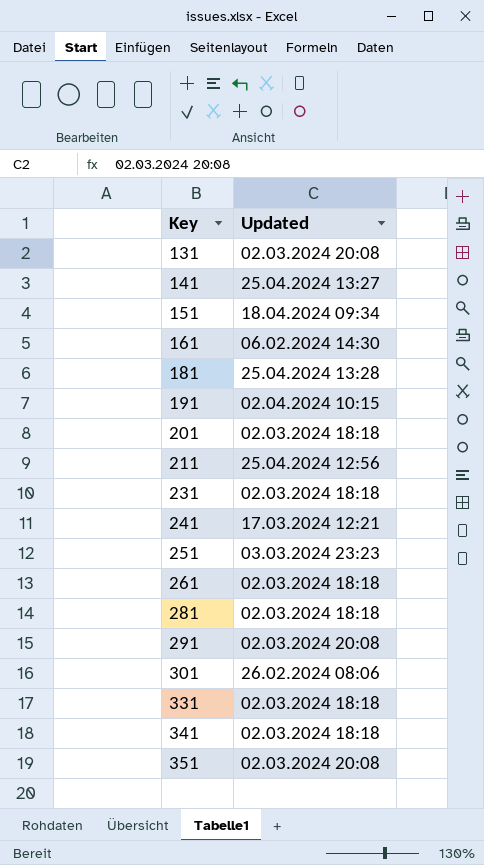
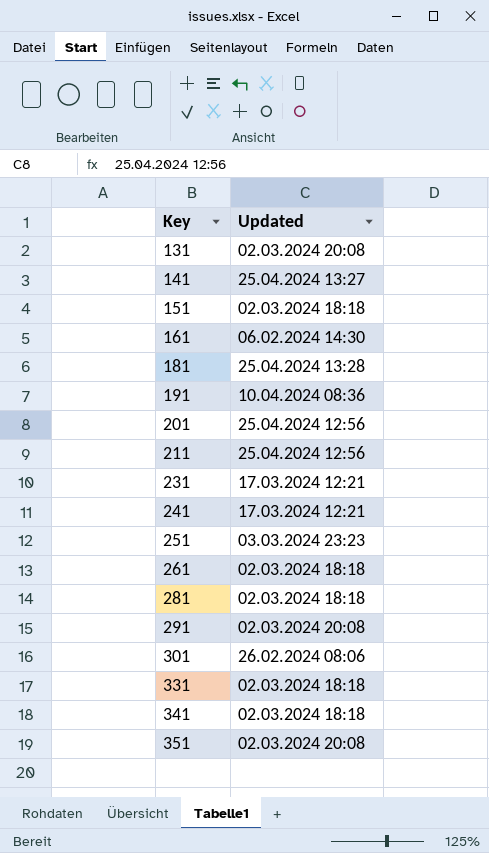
151 | Updated: 18.04.2024 09:34 -> 02.03.2024 18:18
191 | Updated: 02.04.2024 10:15 -> 10.04.2024 08:36
201 | Updated: 02.03.2024 18:18 -> 25.04.2024 12:56
231 | Updated: 02.03.2024 18:18 -> 17.03.2024 12:21

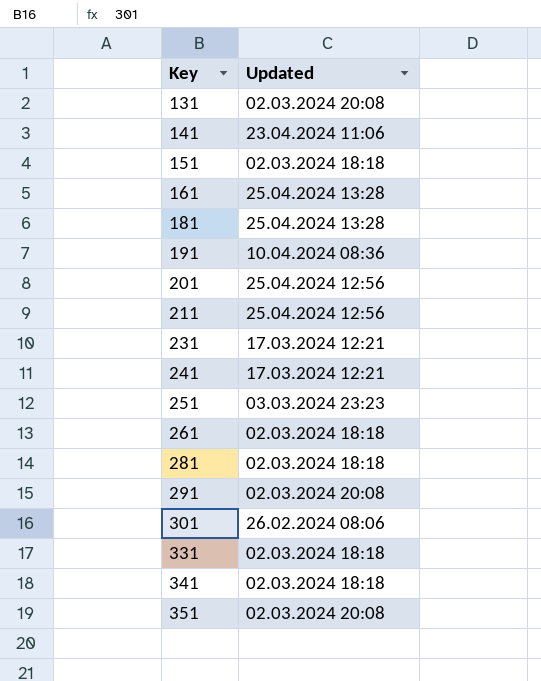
141 | Updated: 25.04.2024 13:27 -> 23.04.2024 11:06
161 | Updated: 06.02.2024 14:30 -> 25.04.2024 13:28

